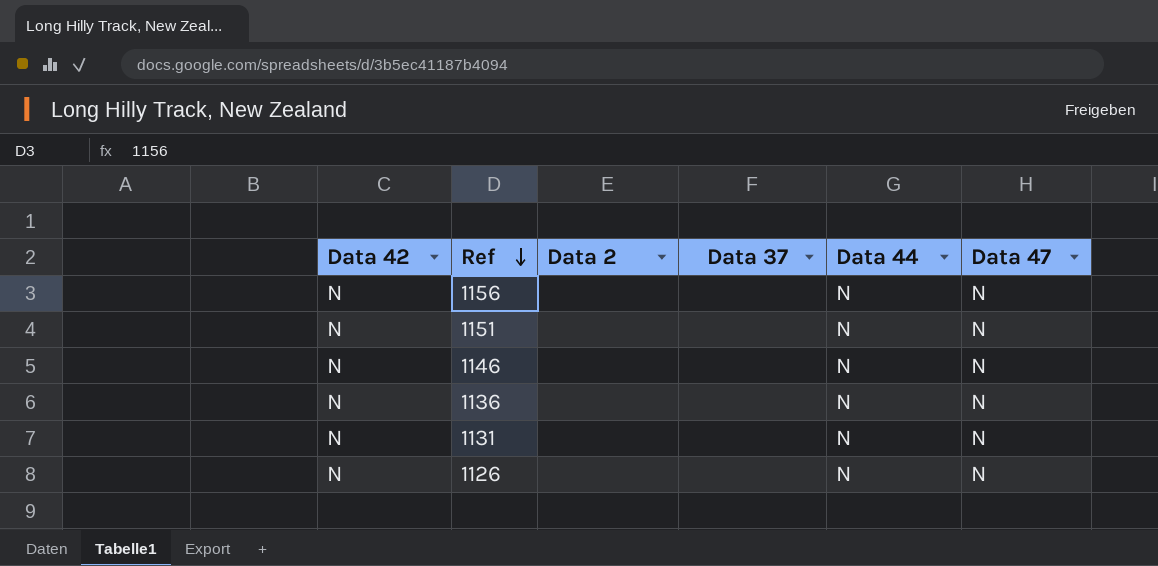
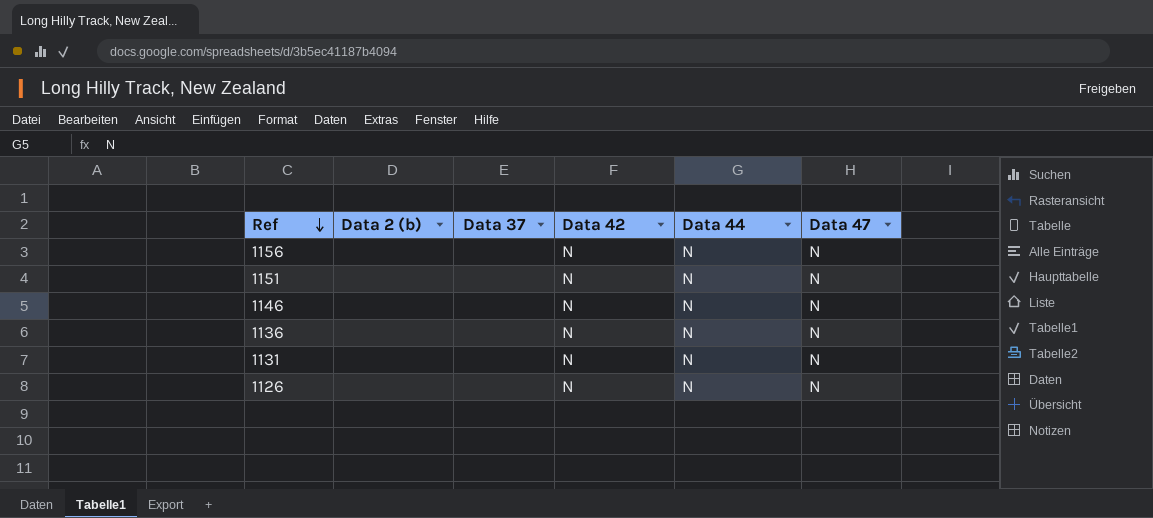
column name: Data 2 -> Data 2 (b)
column Data 42 | position: 1 -> 4

